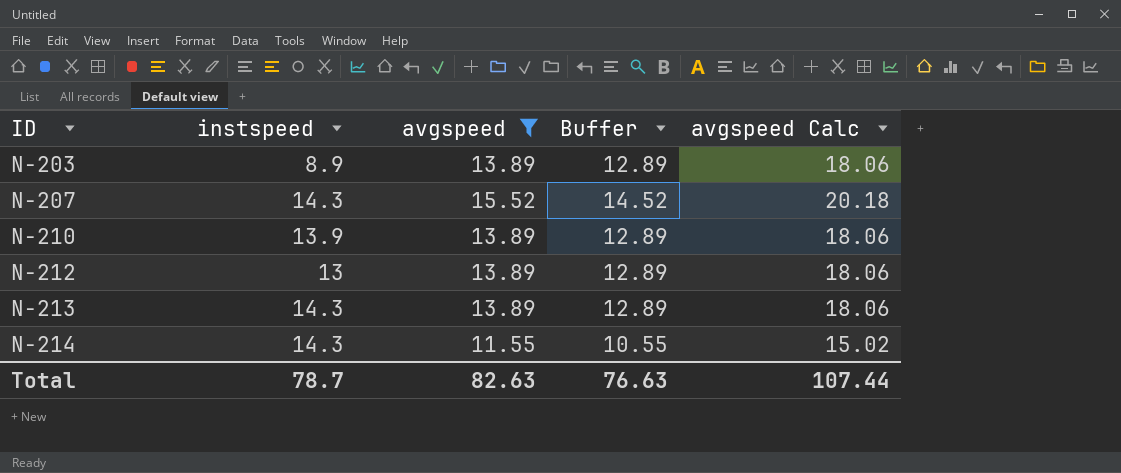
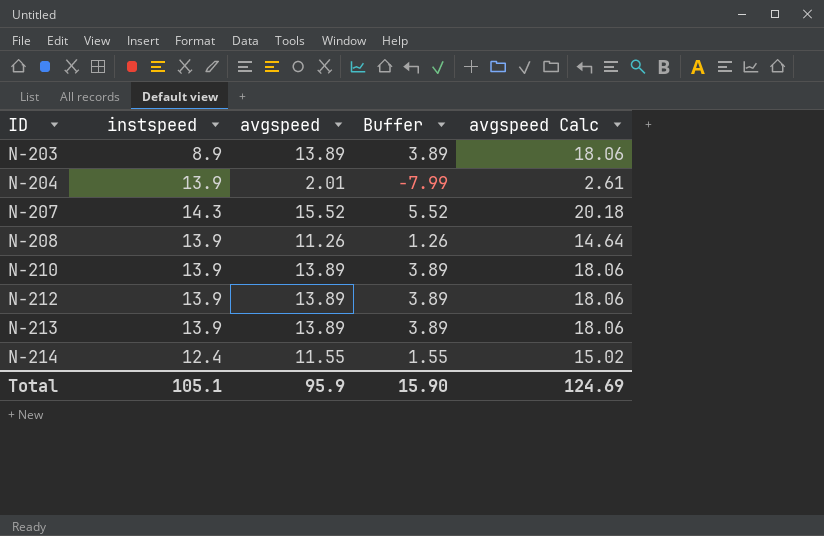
filter: avgspeed >= 11.55 -> none
column Buffer | formula: [avgspeed] - 1 -> [avgspeed] - 10
N-212 | instspeed: 13 -> 13.9
N-213 | instspeed: 14.3 -> 13.9
N-214 | instspeed: 14.3 -> 12.4
Total | instspeed: 78.7 -> 105.1
Total | avgspeed: 82.63 -> 95.9
Total | Buffer: 76.63 -> 15.90
Total | avgspeed Calc: 107.44 -> 124.69

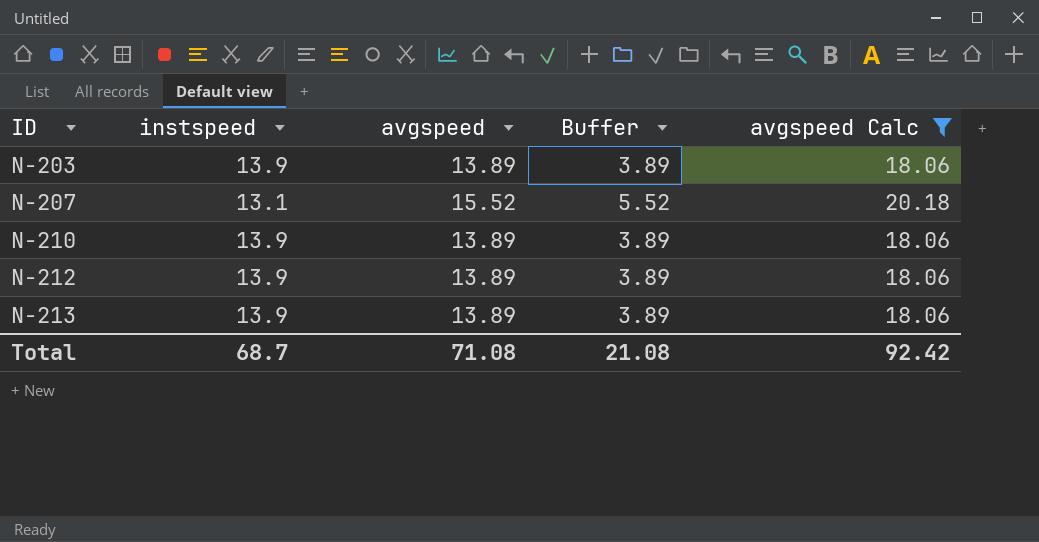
filter: none -> avgspeed Calc >= 18.06
N-203 | instspeed: 8.9 -> 13.9
N-207 | instspeed: 14.3 -> 13.1
Total | instspeed: 105.1 -> 68.7
Total | avgspeed: 95.9 -> 71.08
Total | Buffer: 15.90 -> 21.08
Total | avgspeed Calc: 124.69 -> 92.42

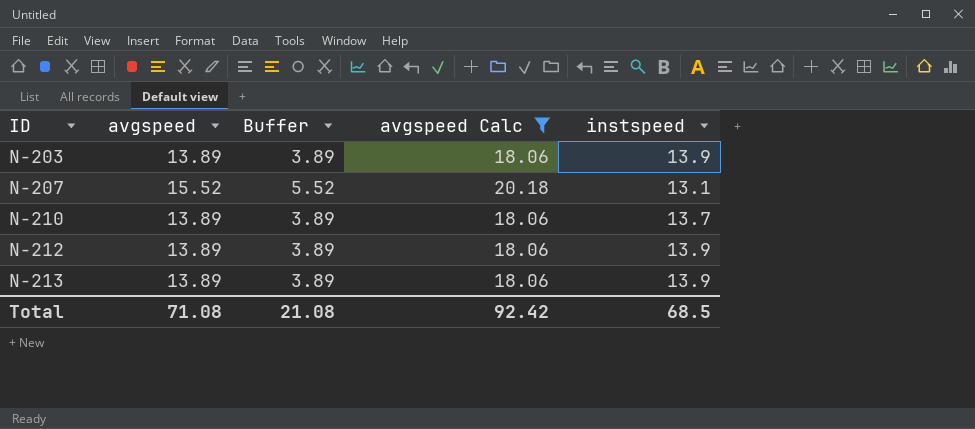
column instspeed | position: 2 -> 5
N-210 | instspeed: 13.9 -> 13.7
Total | instspeed: 68.7 -> 68.5

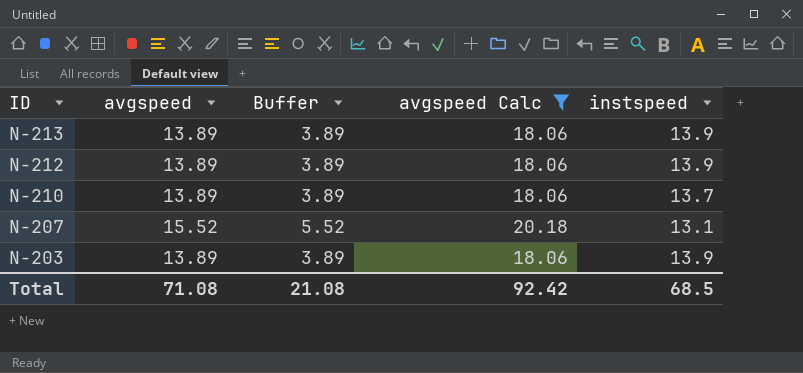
row order: ID ascending -> ID descending

